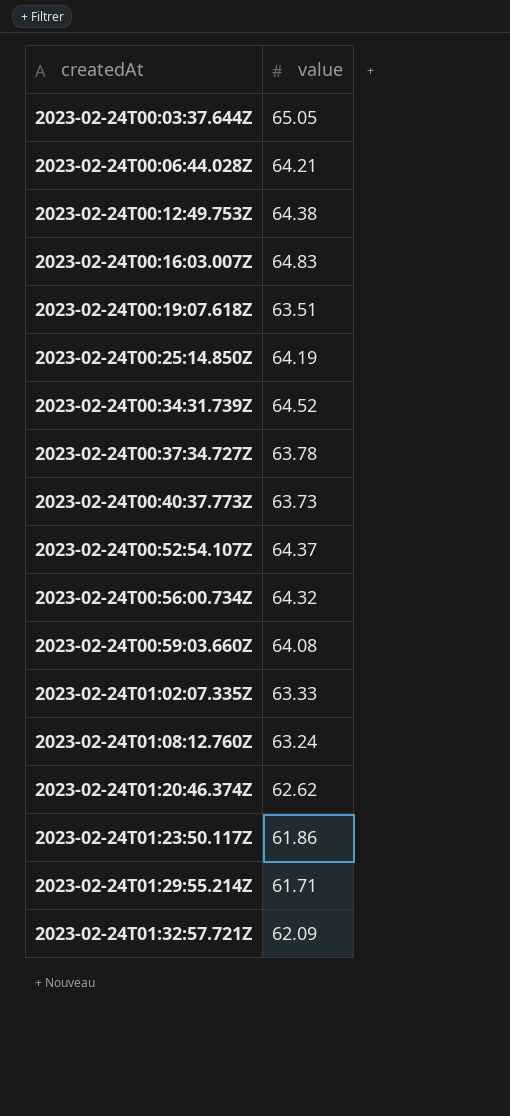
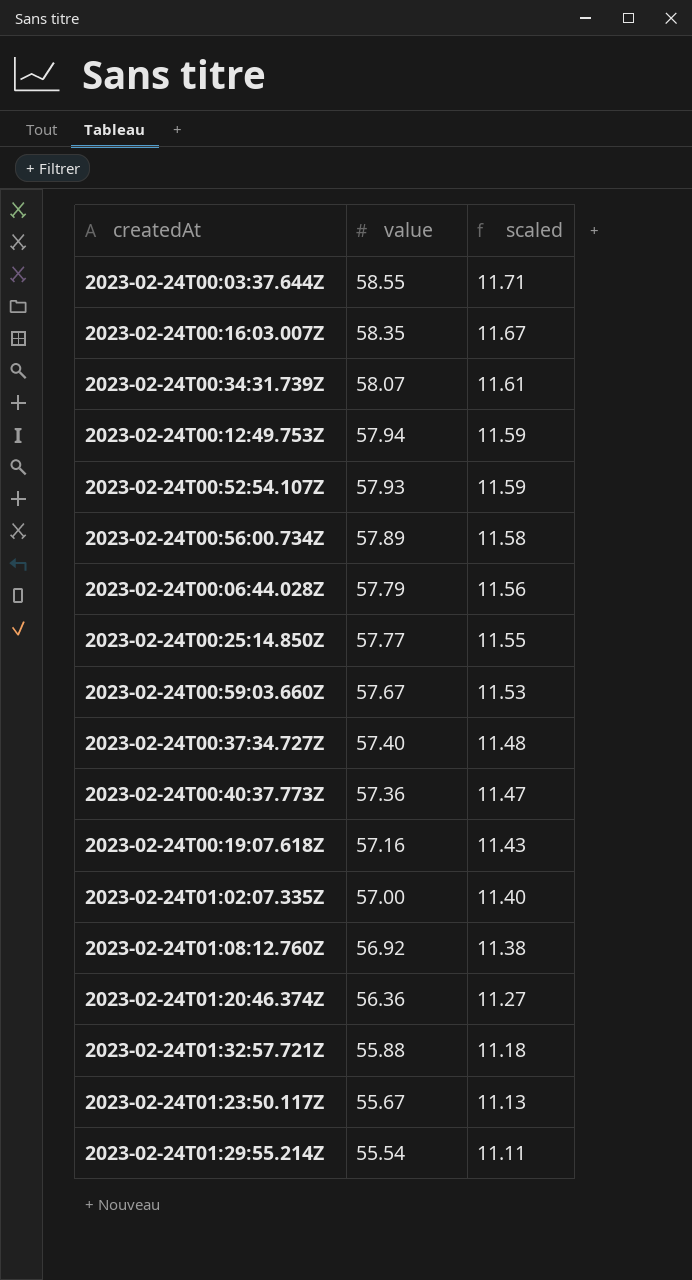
row order: createdAt ascending -> value descending
column scaled | formula: none -> [value] * 0.2
2023-02-24T00:03:37.644Z | value: 65.05 -> 58.55
2023-02-24T00:16:03.007Z | value: 64.83 -> 58.35
2023-02-24T00:34:31.739Z | value: 64.52 -> 58.07
2023-02-24T00:12:49.753Z | value: 64.38 -> 57.94
2023-02-24T00:52:54.107Z | value: 64.37 -> 57.93
2023-02-24T00:56:00.734Z | value: 64.32 -> 57.89
2023-02-24T00:06:44.028Z | value: 64.21 -> 57.79
2023-02-24T00:25:14.850Z | value: 64.19 -> 57.77
2023-02-24T00:59:03.660Z | value: 64.08 -> 57.67
2023-02-24T00:37:34.727Z | value: 63.78 -> 57.40
2023-02-24T00:40:37.773Z | value: 63.73 -> 57.36
2023-02-24T00:19:07.618Z | value: 63.51 -> 57.16
2023-02-24T01:02:07.335Z | value: 63.33 -> 57.00
2023-02-24T01:08:12.760Z | value: 63.24 -> 56.92
2023-02-24T01:20:46.374Z | value: 62.62 -> 56.36
2023-02-24T01:32:57.721Z | value: 62.09 -> 55.88
2023-02-24T01:23:50.117Z | value: 61.86 -> 55.67
2023-02-24T01:29:55.214Z | value: 61.71 -> 55.54

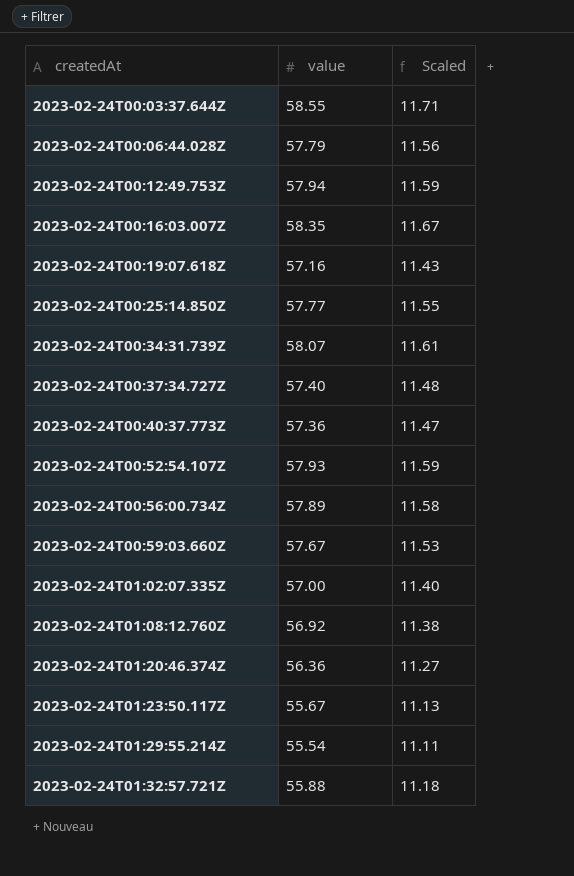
row order: value descending -> createdAt ascending
column name: scaled -> Scaled

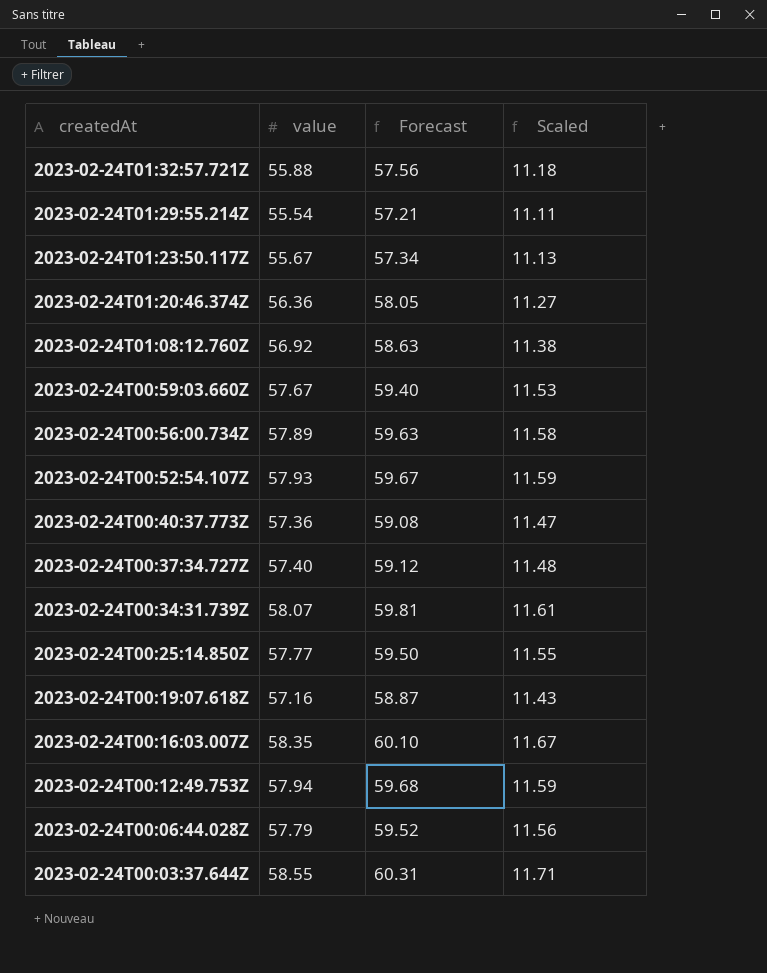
row order: createdAt ascending -> createdAt descending
column Forecast | formula: none -> [value] * 1.03
row 2023-02-24T01:02:07.335Z: 57.00 | 11.40 -> none

